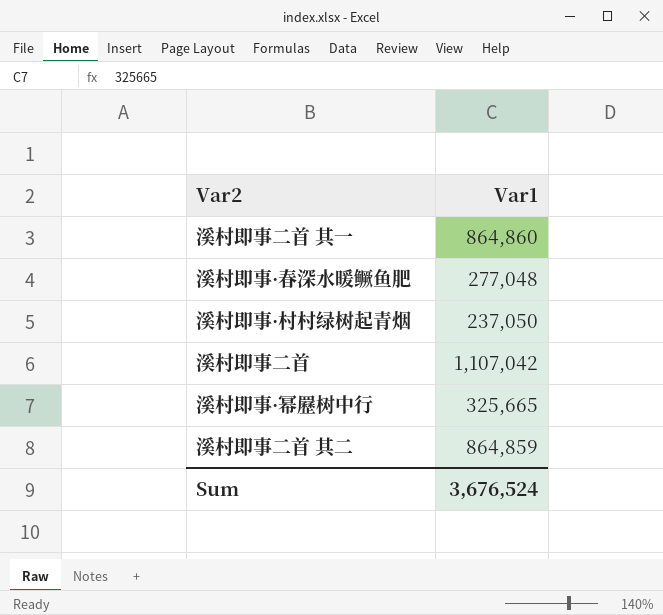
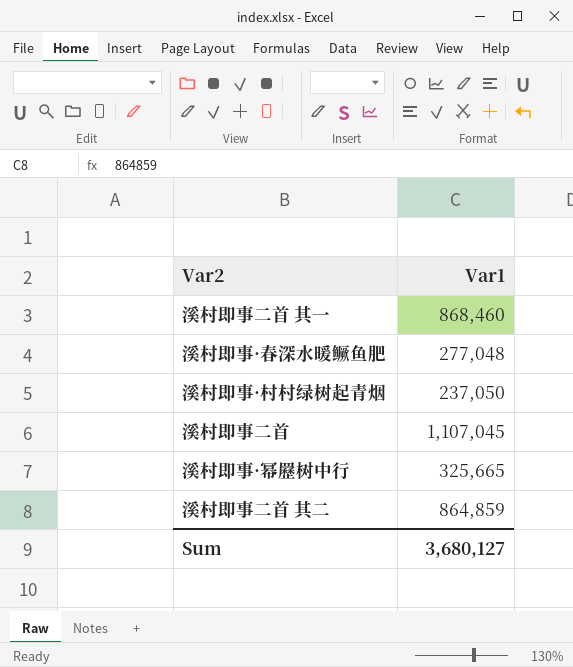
溪村即事二首 其一 | Var1: 864,860 -> 868,460
溪村即事二首 | Var1: 1,107,042 -> 1,107,045
Sum | Var1: 3,676,524 -> 3,680,127

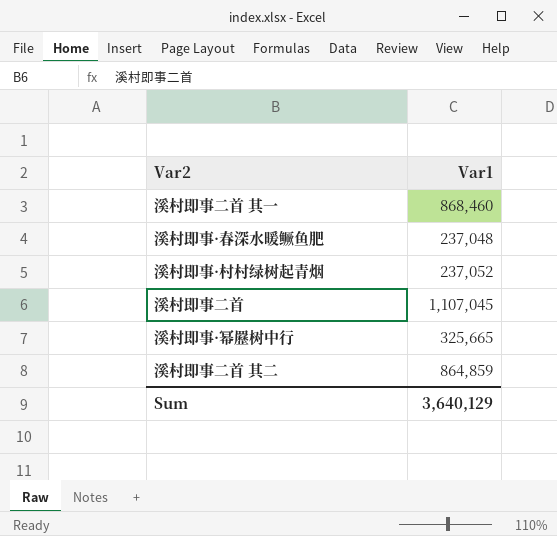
溪村即事·春深水暖鳜鱼肥 | Var1: 277,048 -> 237,048
溪村即事·村村绿树起青烟 | Var1: 237,050 -> 237,052
Sum | Var1: 3,680,127 -> 3,640,129

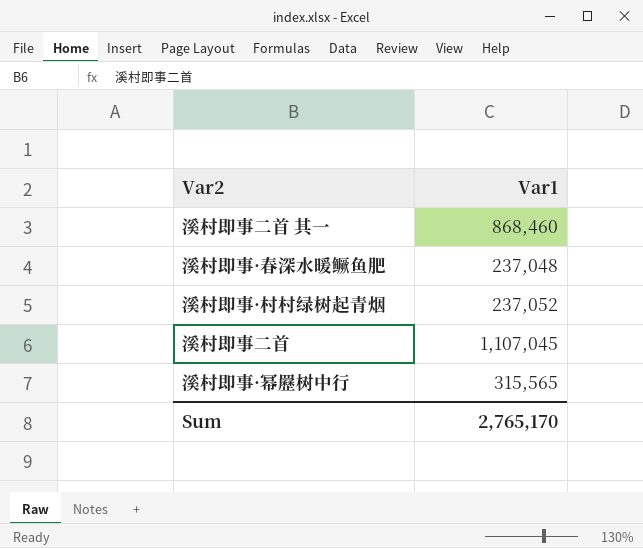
row 溪村即事二首 其二: 864,859 -> none
溪村即事·幂䍥树中行 | Var1: 325,665 -> 315,565
Sum | Var1: 3,640,129 -> 2,765,170

